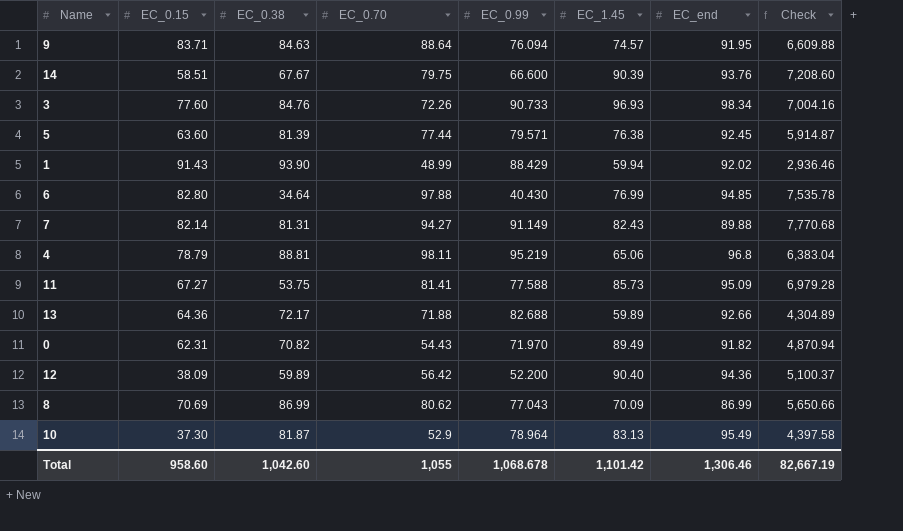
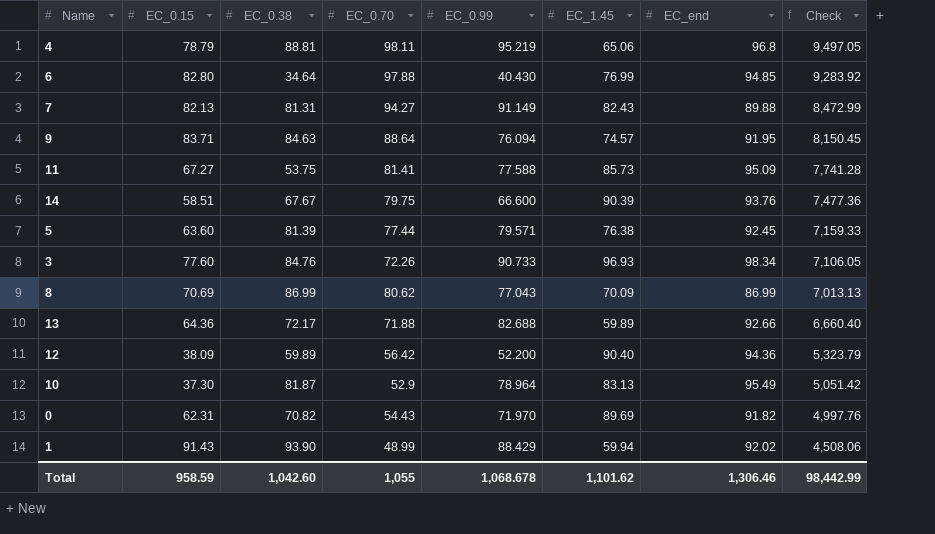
row order: none -> Check descending
column Check | formula: [EC_0.70] * [EC_1.45] -> [EC_0.70] * [EC_end]
7 | EC_0.15: 82.14 -> 82.13
0 | EC_1.45: 89.49 -> 89.69
Total | EC_0.15: 958.60 -> 958.59
Total | EC_1.45: 1,101.42 -> 1,101.62
Total | Check: 82,667.19 -> 98,442.99

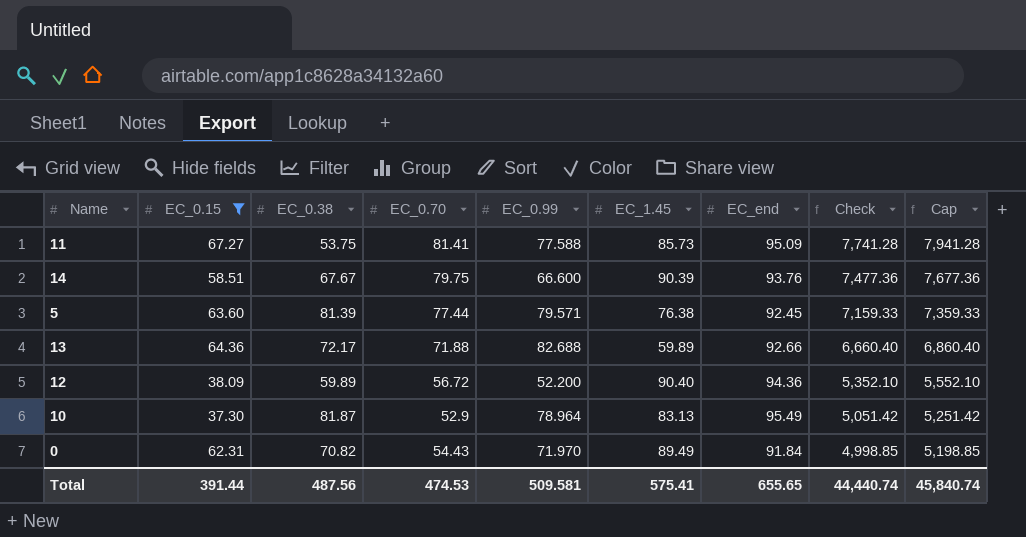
filter: none -> EC_0.15 <= 67.27
column Cap | formula: none -> [Check] + 200
12 | EC_0.70: 56.42 -> 56.72
12 | Check: 5,323.79 -> 5,352.10
0 | EC_1.45: 89.69 -> 89.49
0 | EC_end: 91.82 -> 91.84
0 | Check: 4,997.76 -> 4,998.85
Total | EC_0.15: 958.59 -> 391.44
Total | EC_0.38: 1,042.60 -> 487.56
Total | EC_0.70: 1,055 -> 474.53
Total | EC_0.99: 1,068.678 -> 509.581
Total | EC_1.45: 1,101.62 -> 575.41
Total | EC_end: 1,306.46 -> 655.65
Total | Check: 98,442.99 -> 44,440.74

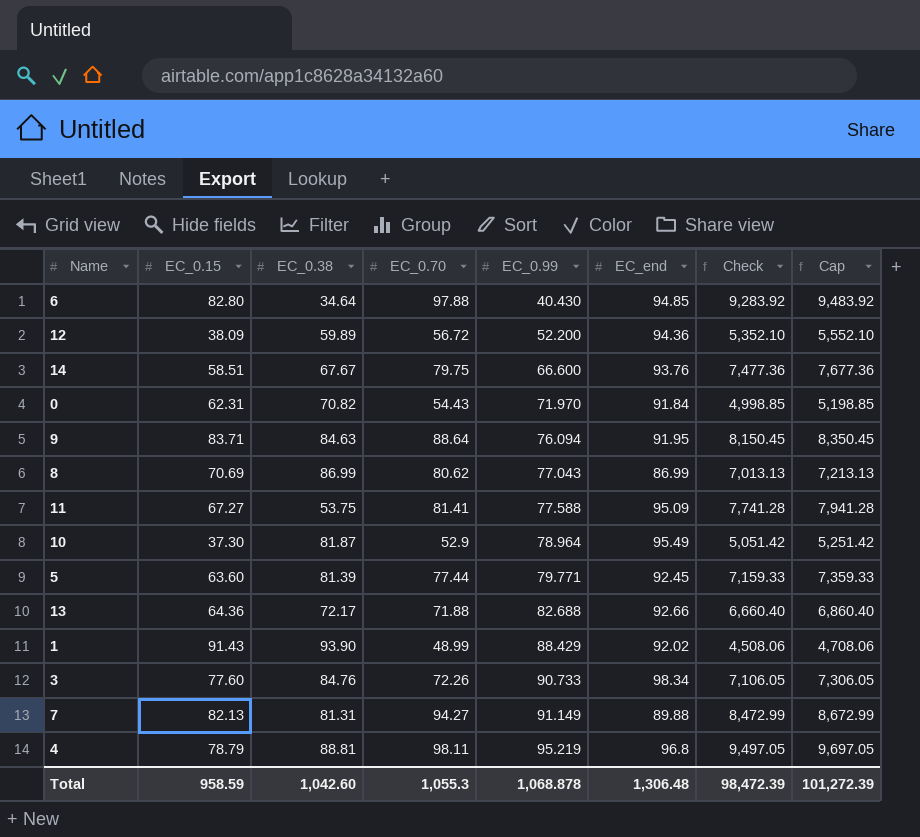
filter: EC_0.15 <= 67.27 -> none
row order: Check descending -> EC_0.99 ascending
column EC_1.45 | position: 6 -> none
5 | EC_0.99: 79.571 -> 79.771
Total | EC_0.15: 391.44 -> 958.59
Total | EC_0.38: 487.56 -> 1,042.60
Total | EC_0.70: 474.53 -> 1,055.3
Total | EC_0.99: 509.581 -> 1,068.878
Total | EC_end: 655.65 -> 1,306.48
Total | Check: 44,440.74 -> 98,472.39
Total | Cap: 45,840.74 -> 101,272.39

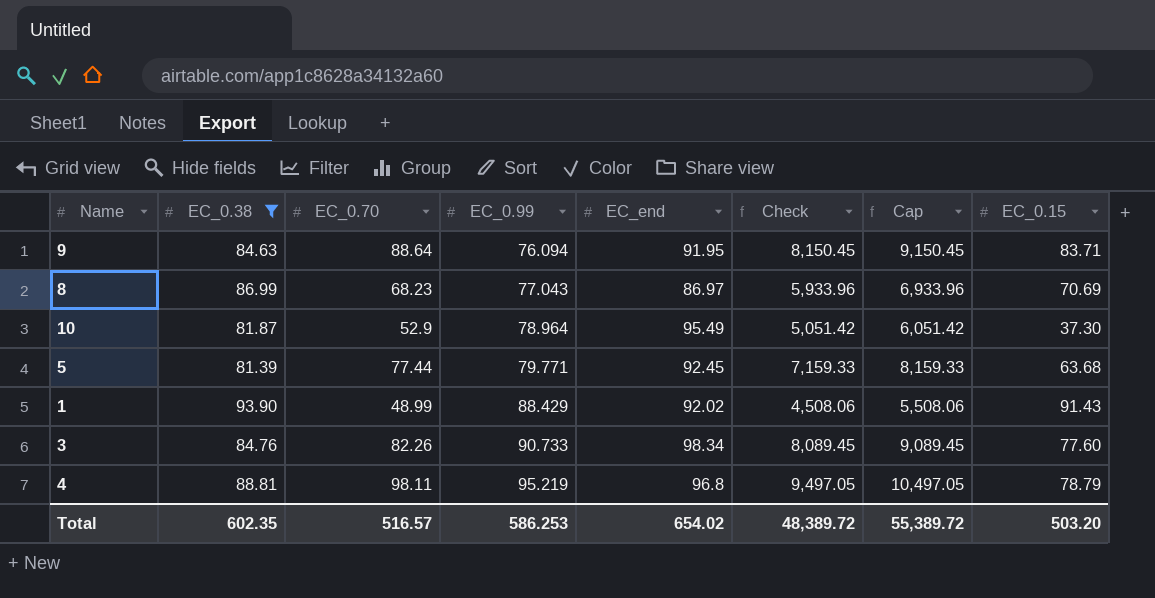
filter: none -> EC_0.38 >= 81.39
column Cap | formula: [Check] + 200 -> [Check] + 1000
column EC_0.15 | position: 2 -> 8
8 | EC_0.70: 80.62 -> 68.23
8 | EC_end: 86.99 -> 86.97
8 | Check: 7,013.13 -> 5,933.96
5 | EC_0.15: 63.60 -> 63.68
3 | EC_0.70: 72.26 -> 82.26
3 | Check: 7,106.05 -> 8,089.45
Total | EC_0.38: 1,042.60 -> 602.35
Total | EC_0.70: 1,055.3 -> 516.57
Total | EC_0.99: 1,068.878 -> 586.253
Total | EC_end: 1,306.48 -> 654.02
Total | Check: 98,472.39 -> 48,389.72
Total | Cap: 101,272.39 -> 55,389.72
Total | EC_0.15: 958.59 -> 503.20

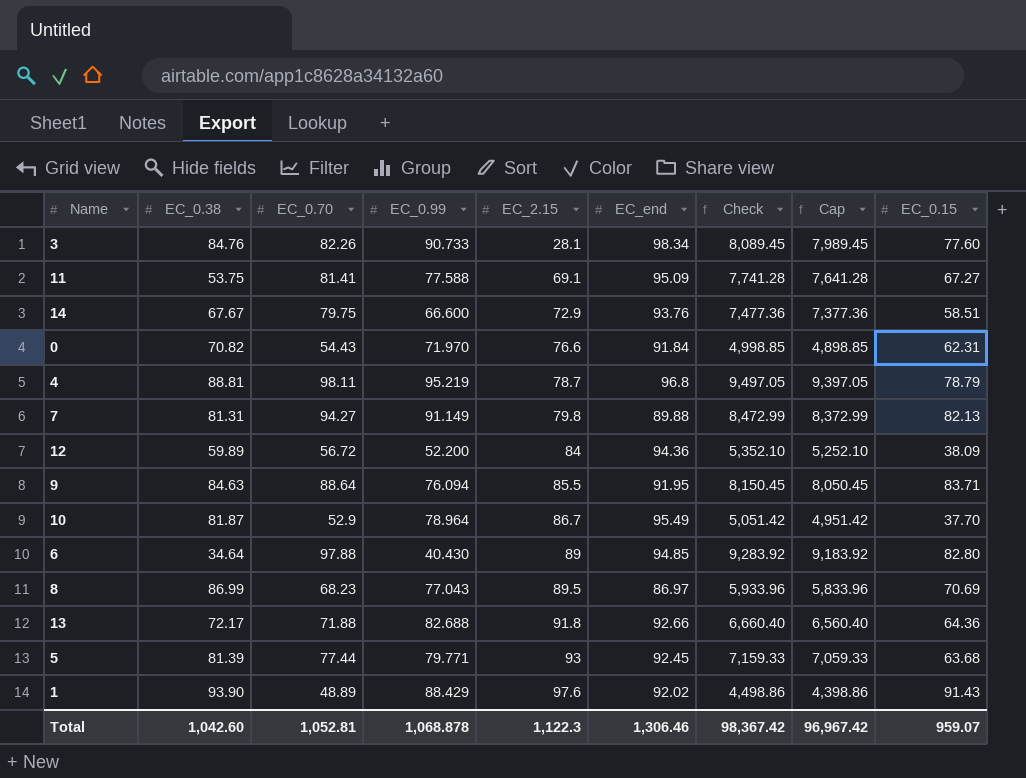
filter: EC_0.38 >= 81.39 -> none
row order: EC_0.99 ascending -> EC_2.15 ascending
column EC_2.15 | position: none -> 5
column Cap | formula: [Check] + 1000 -> [Check] - 100
10 | EC_0.15: 37.30 -> 37.70
1 | EC_0.70: 48.99 -> 48.89
1 | Check: 4,508.06 -> 4,498.86
Total | EC_0.38: 602.35 -> 1,042.60
Total | EC_0.70: 516.57 -> 1,052.81
Total | EC_0.99: 586.253 -> 1,068.878
Total | EC_end: 654.02 -> 1,306.46
Total | Check: 48,389.72 -> 98,367.42
Total | Cap: 55,389.72 -> 96,967.42
Total | EC_0.15: 503.20 -> 959.07

